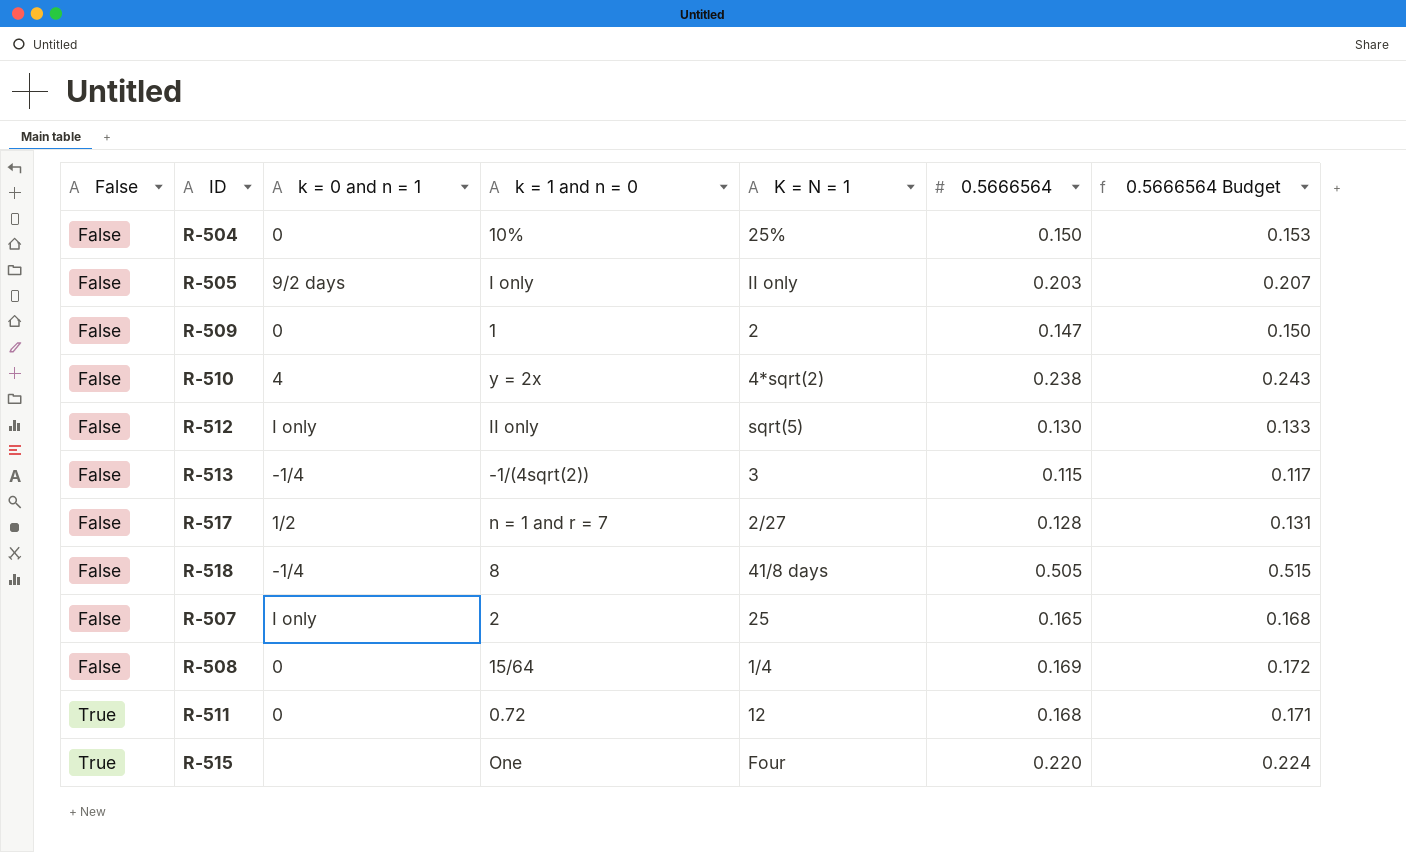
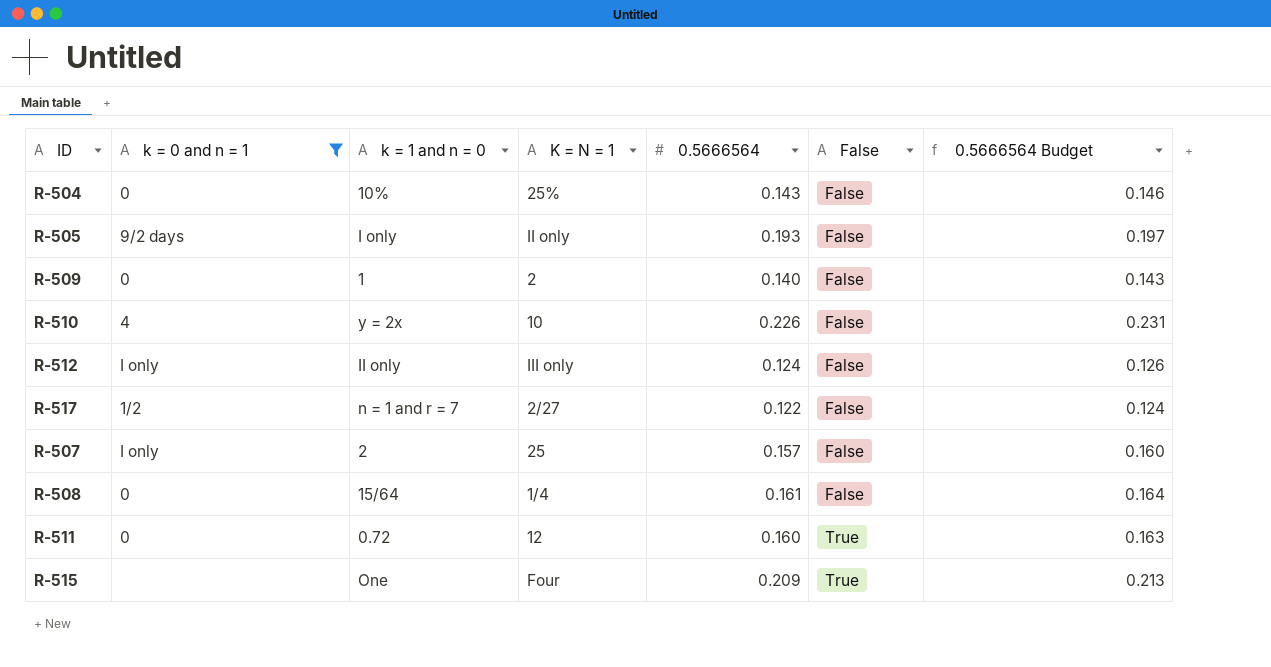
filter: none -> k = 0 and n = 1 != -1/4
column False | position: 1 -> 6
R-504 | 0.5666564: 0.150 -> 0.143
R-504 | 0.5666564 Budget: 0.153 -> 0.146
R-505 | 0.5666564: 0.203 -> 0.193
R-505 | 0.5666564 Budget: 0.207 -> 0.197
R-509 | 0.5666564: 0.147 -> 0.140
R-509 | 0.5666564 Budget: 0.150 -> 0.143
R-510 | K = N = 1: 4*sqrt(2) -> 10
R-510 | 0.5666564: 0.238 -> 0.226
R-510 | 0.5666564 Budget: 0.243 -> 0.231
R-512 | K = N = 1: sqrt(5) -> III only
R-512 | 0.5666564: 0.130 -> 0.124
R-512 | 0.5666564 Budget: 0.133 -> 0.126
R-517 | 0.5666564: 0.128 -> 0.122
R-517 | 0.5666564 Budget: 0.131 -> 0.124
R-507 | 0.5666564: 0.165 -> 0.157
R-507 | 0.5666564 Budget: 0.168 -> 0.160
R-508 | 0.5666564: 0.169 -> 0.161
R-508 | 0.5666564 Budget: 0.172 -> 0.164
R-511 | 0.5666564: 0.168 -> 0.160
R-511 | 0.5666564 Budget: 0.171 -> 0.163
R-515 | 0.5666564: 0.220 -> 0.209
R-515 | 0.5666564 Budget: 0.224 -> 0.213

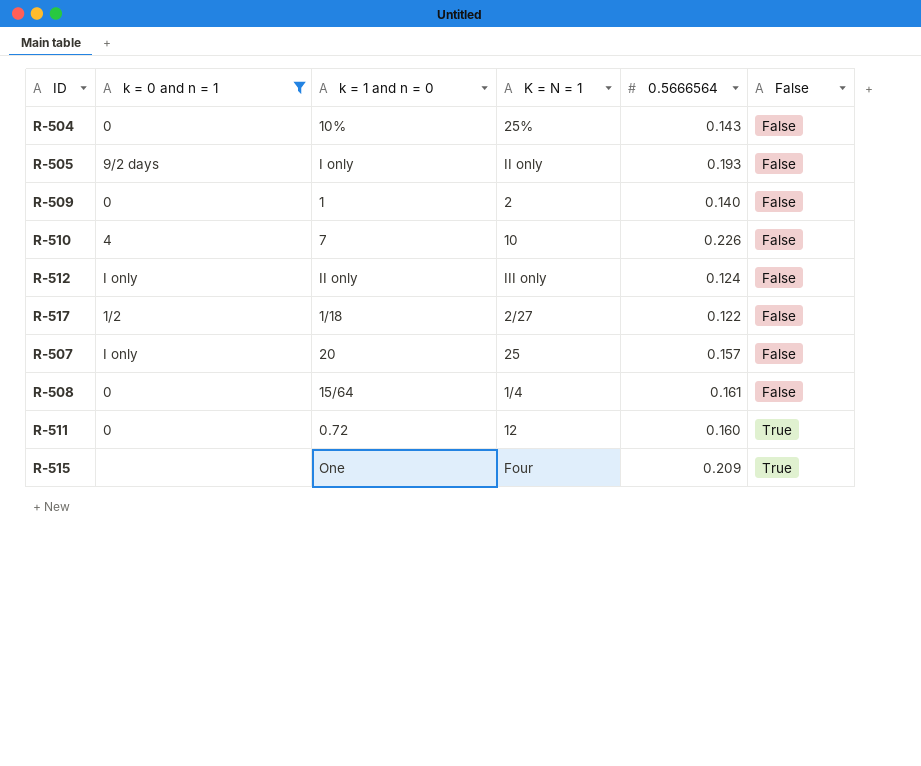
column 0.5666564 Budget | formula: [0.5666564] * 1.02 -> none
R-510 | k = 1 and n = 0: y = 2x -> 7
R-517 | k = 1 and n = 0: n = 1 and r = 7 -> 1/18
R-507 | k = 1 and n = 0: 2 -> 20

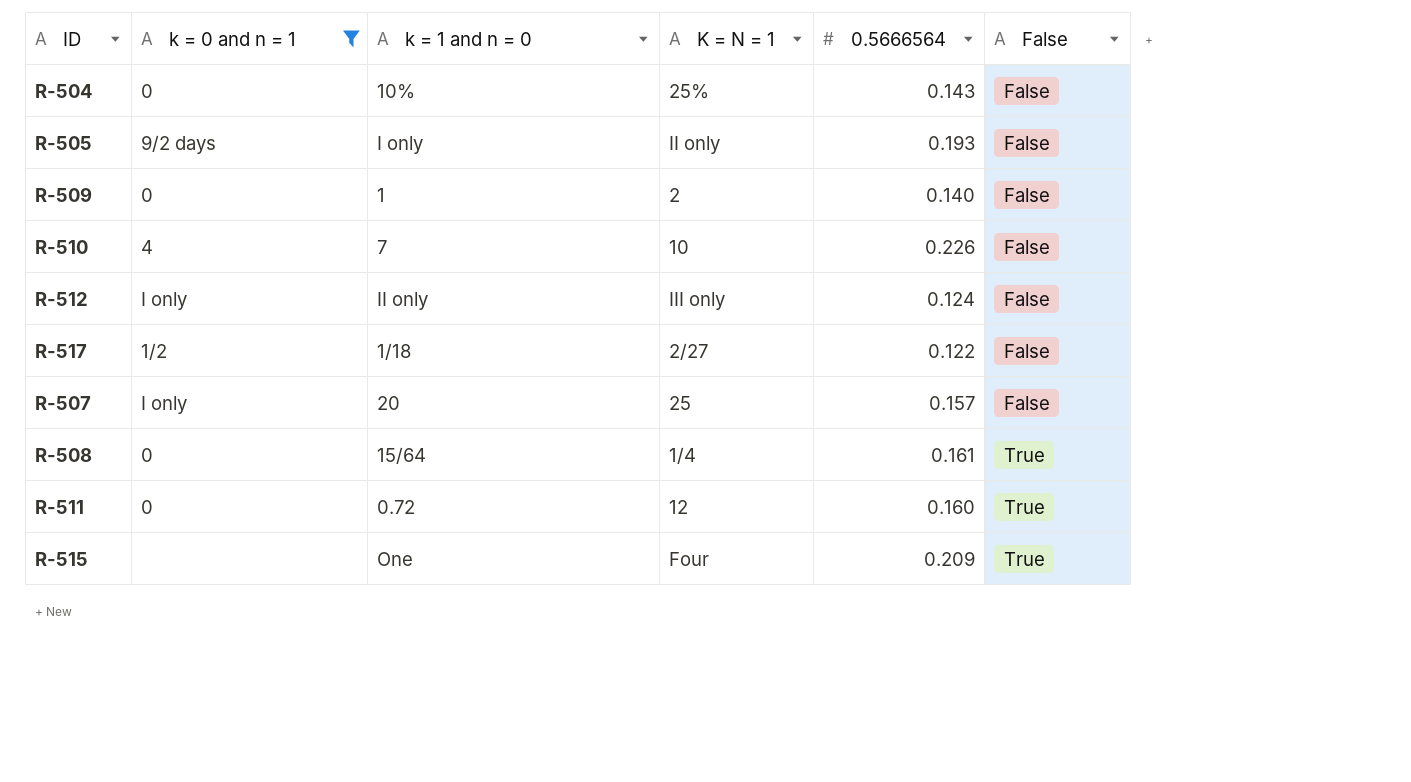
R-508 | False: False -> True

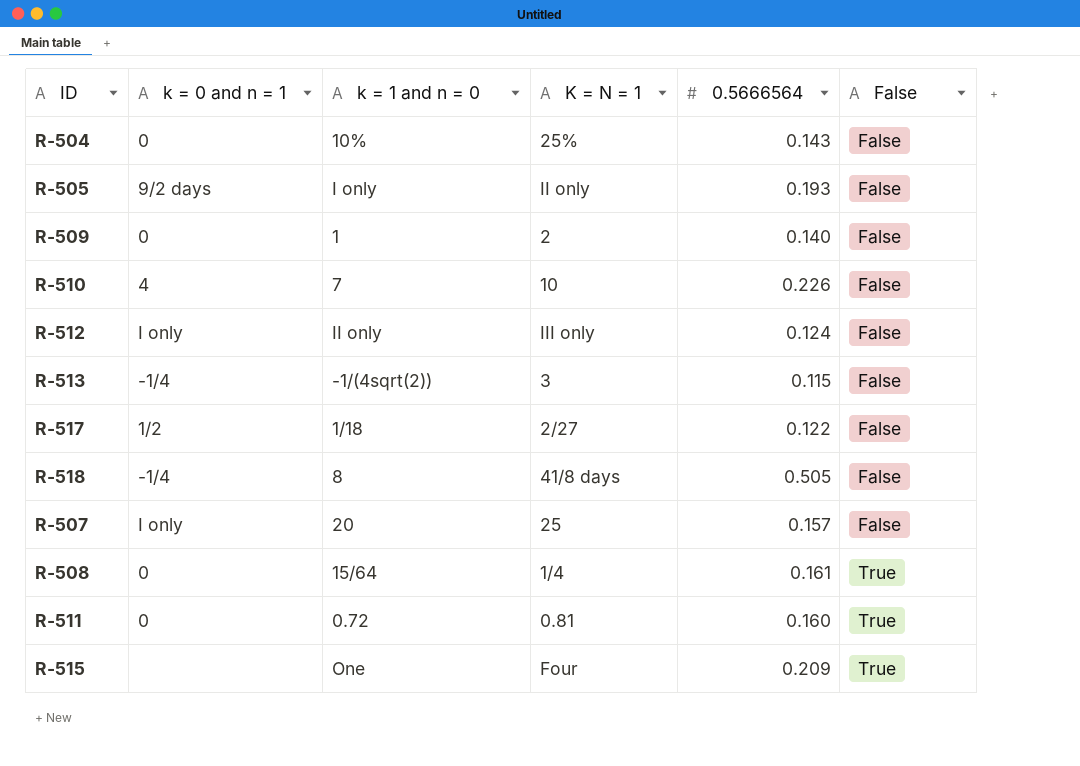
filter: k = 0 and n = 1 != -1/4 -> none
R-511 | K = N = 1: 12 -> 0.81

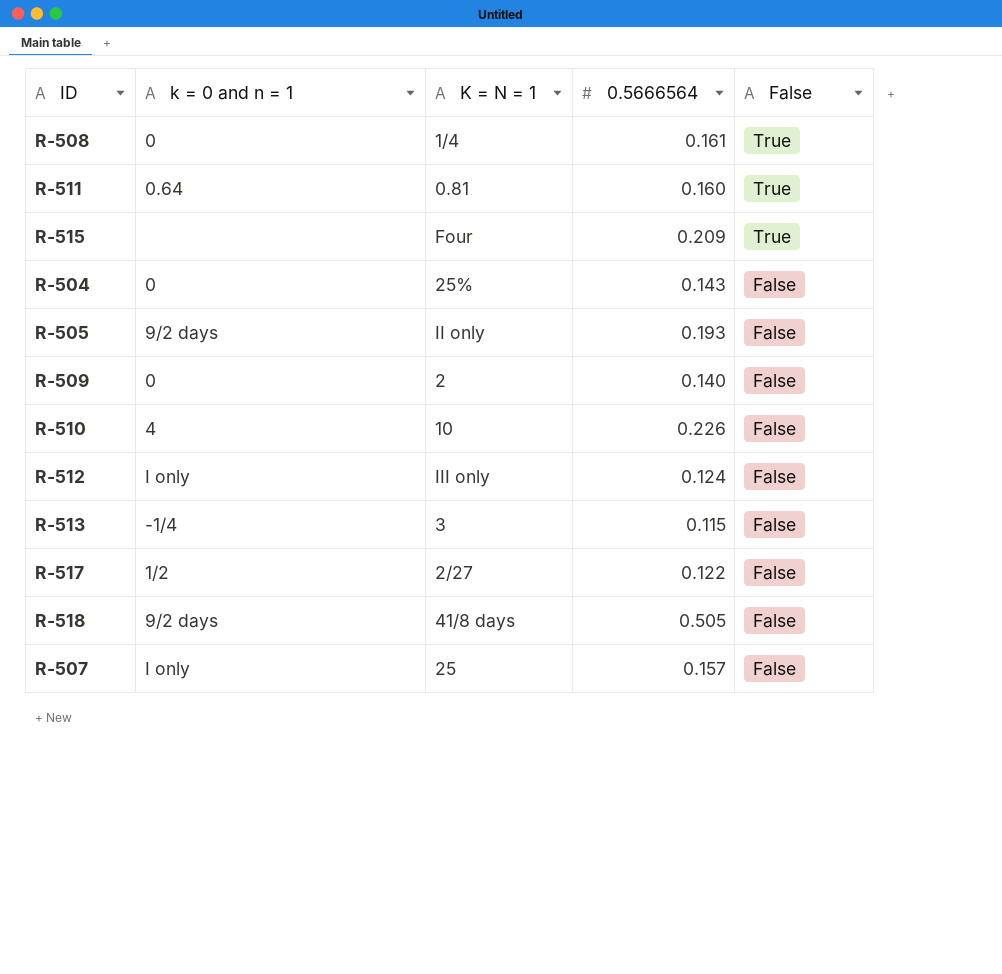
row order: False ascending -> False descending
column k = 1 and n = 0 | position: 3 -> none
R-511 | k = 0 and n = 1: 0 -> 0.64
R-518 | k = 0 and n = 1: -1/4 -> 9/2 days

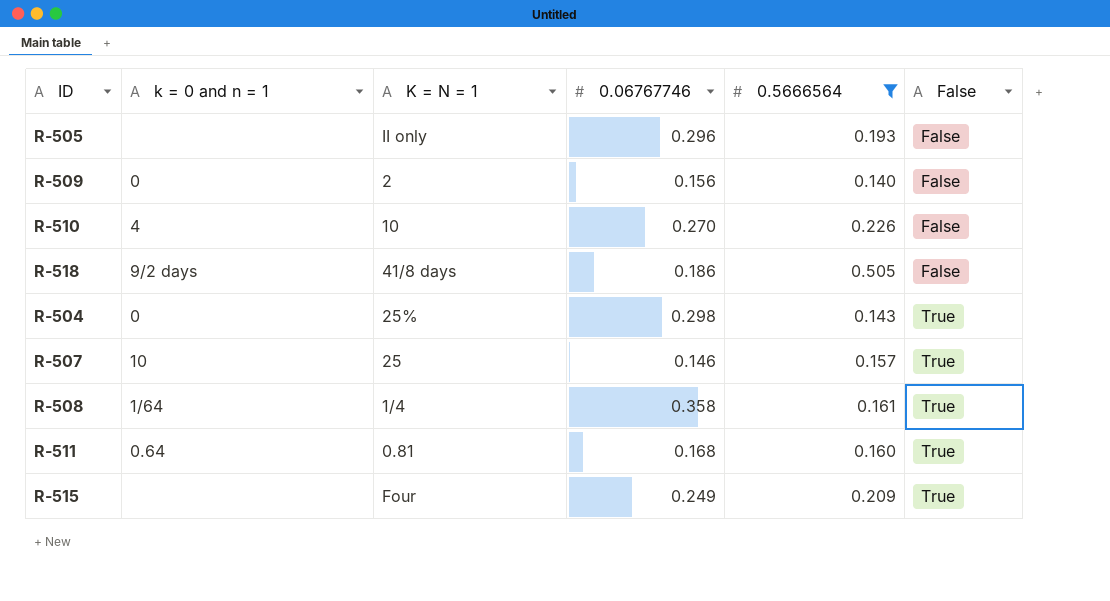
filter: none -> 0.5666564 >= 0.140
row order: False descending -> False ascending
column 0.06767746 | position: none -> 4
R-505 | k = 0 and n = 1: 9/2 days -> none
R-504 | False: False -> True
R-507 | k = 0 and n = 1: I only -> 10
R-507 | False: False -> True
R-508 | k = 0 and n = 1: 0 -> 1/64

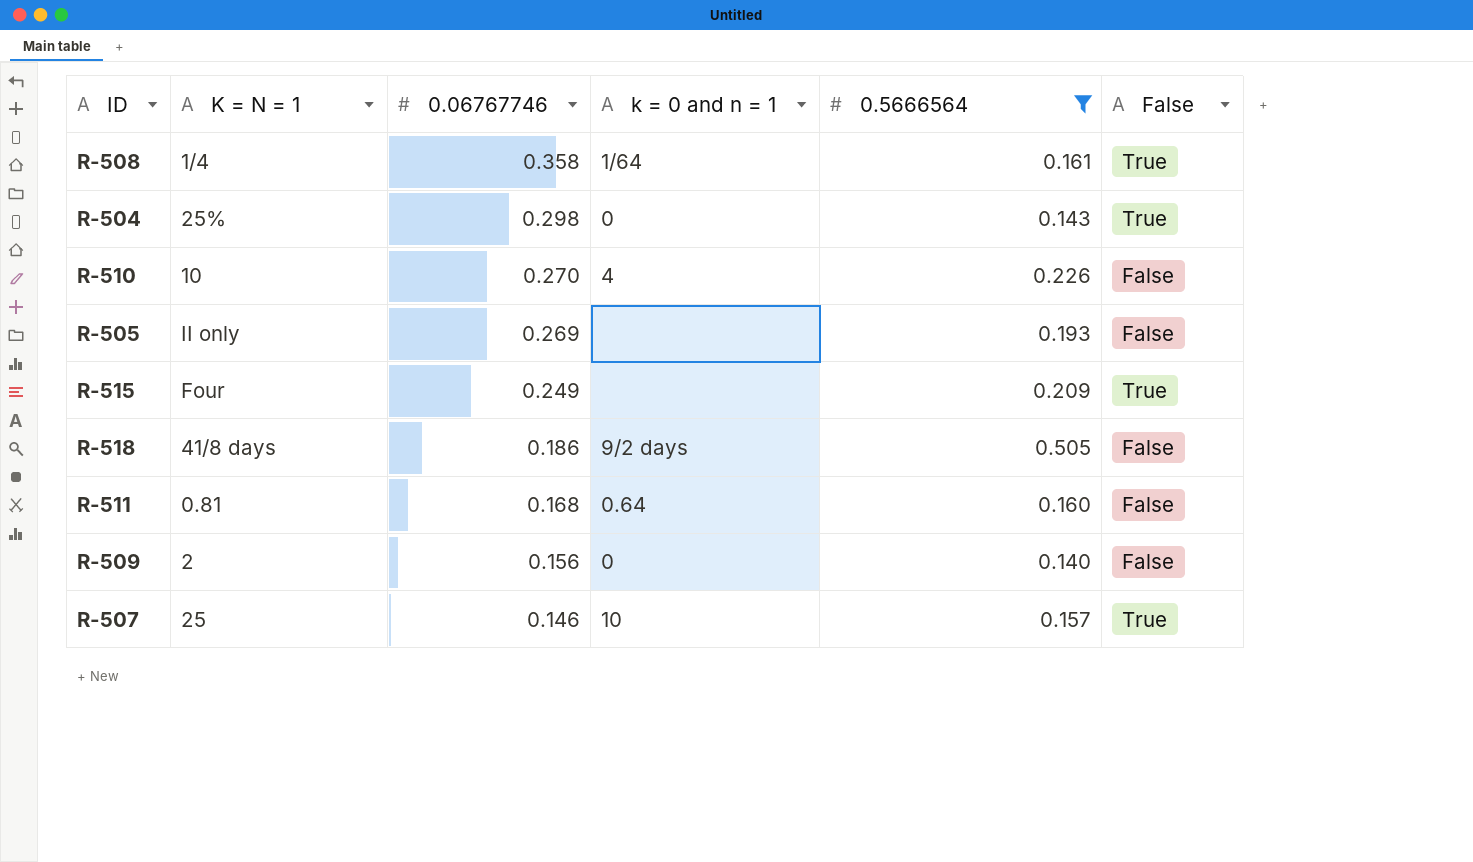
row order: False ascending -> 0.06767746 descending
column k = 0 and n = 1 | position: 2 -> 4
R-505 | 0.06767746: 0.296 -> 0.269
R-511 | False: True -> False

